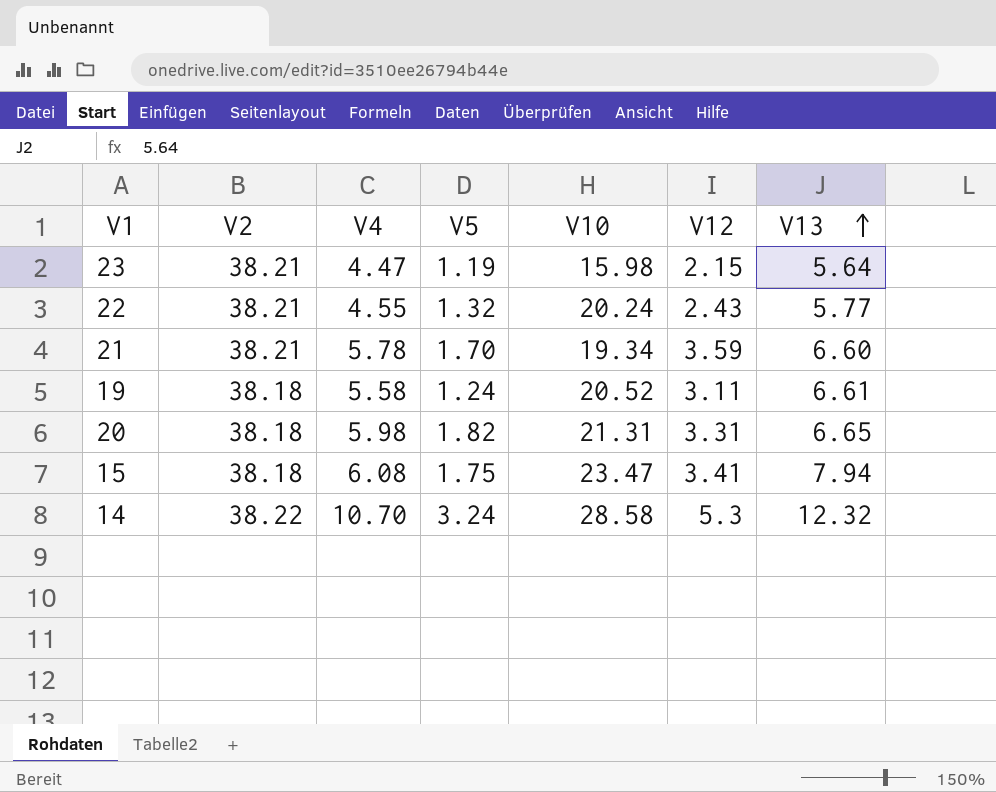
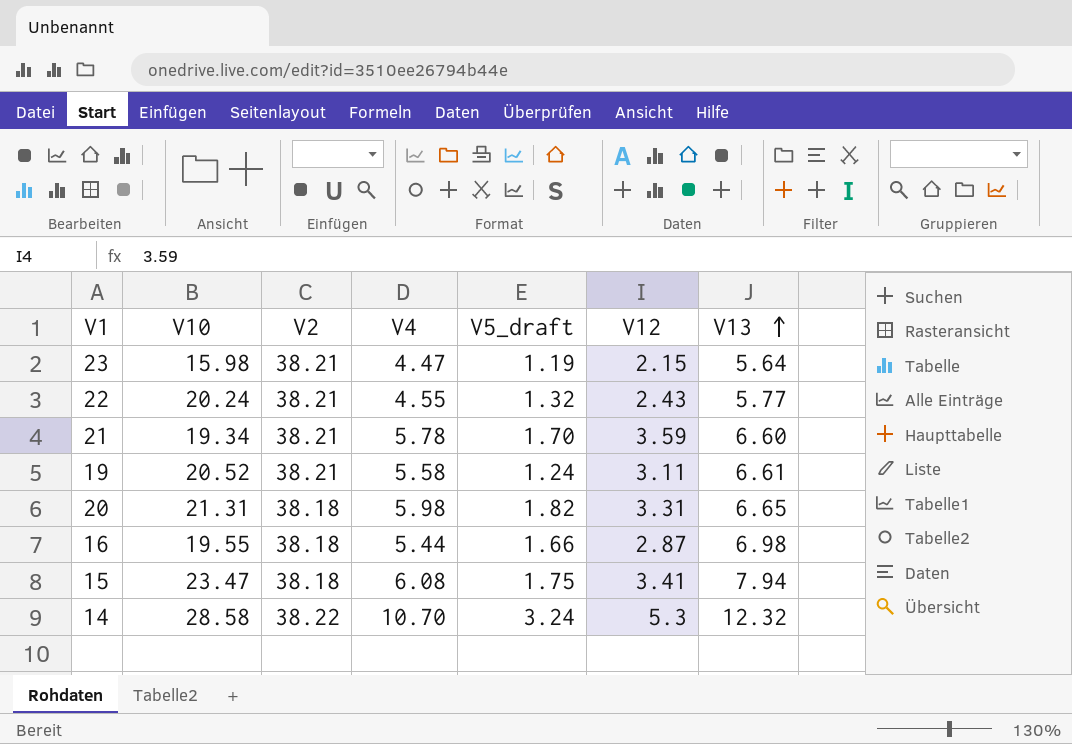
column V10 | position: 5 -> 2
column name: V5 -> V5_draft
19 | V2: 38.18 -> 38.21
row 16: none -> 19.55 | 38.18 | 5.44 | 1.66 | 2.87 | 6.98

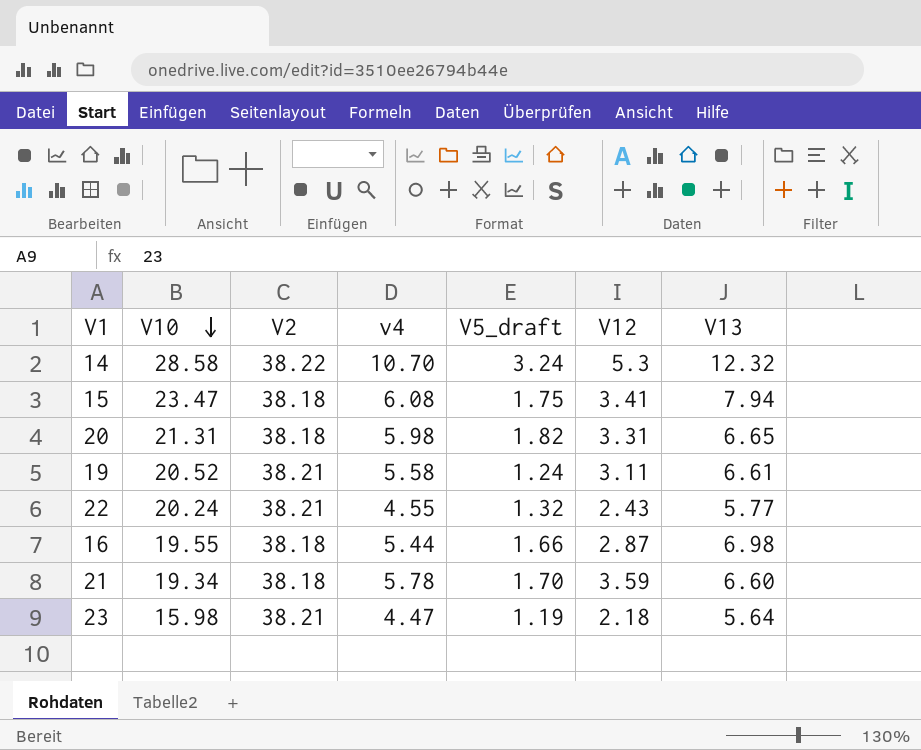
row order: V13 ascending -> V10 descending
column name: V4 -> v4
21 | V2: 38.21 -> 38.18
23 | V12: 2.15 -> 2.18

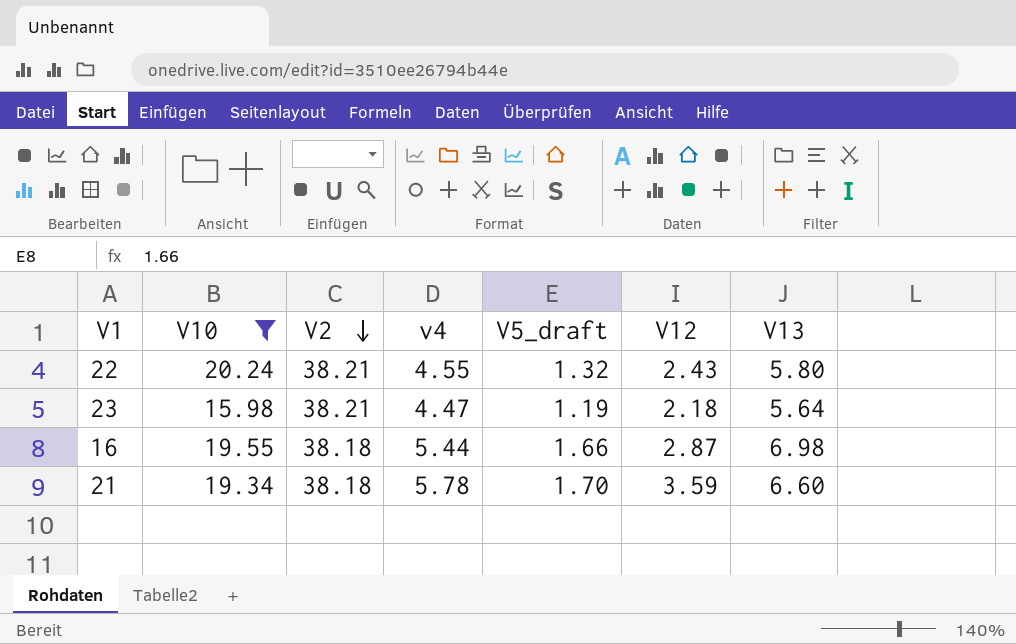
filter: none -> V10 <= 20.24
row order: V10 descending -> V2 descending
22 | V13: 5.77 -> 5.80

